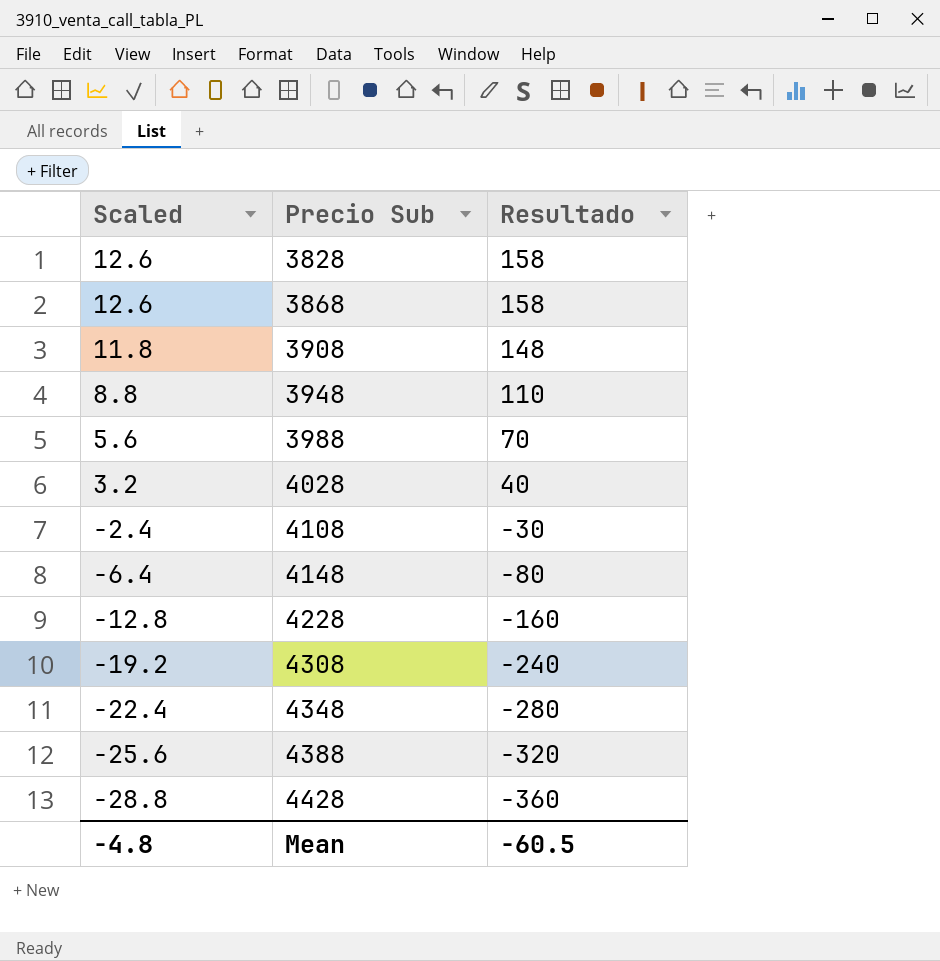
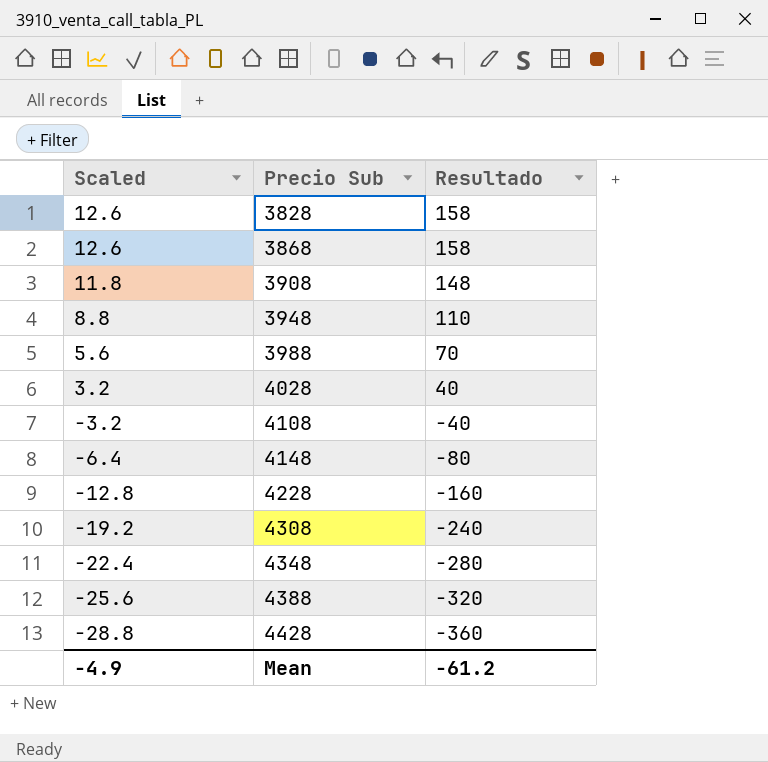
4108 | Scaled: -2.4 -> -3.2
4108 | Resultado: -30 -> -40
Mean | Scaled: -4.8 -> -4.9
Mean | Resultado: -60.5 -> -61.2

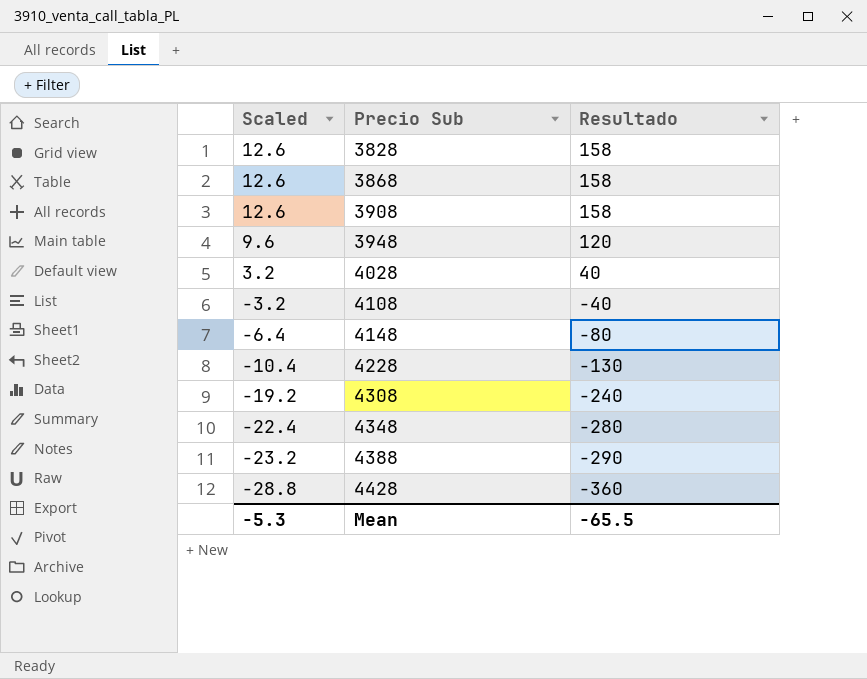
row 3988: 5.6 | 70 -> none
3908 | Scaled: 11.8 -> 12.6
3908 | Resultado: 148 -> 158
3948 | Scaled: 8.8 -> 9.6
3948 | Resultado: 110 -> 120
4228 | Scaled: -12.8 -> -10.4
4228 | Resultado: -160 -> -130
4388 | Scaled: -25.6 -> -23.2
4388 | Resultado: -320 -> -290
Mean | Scaled: -4.9 -> -5.3
Mean | Resultado: -61.2 -> -65.5

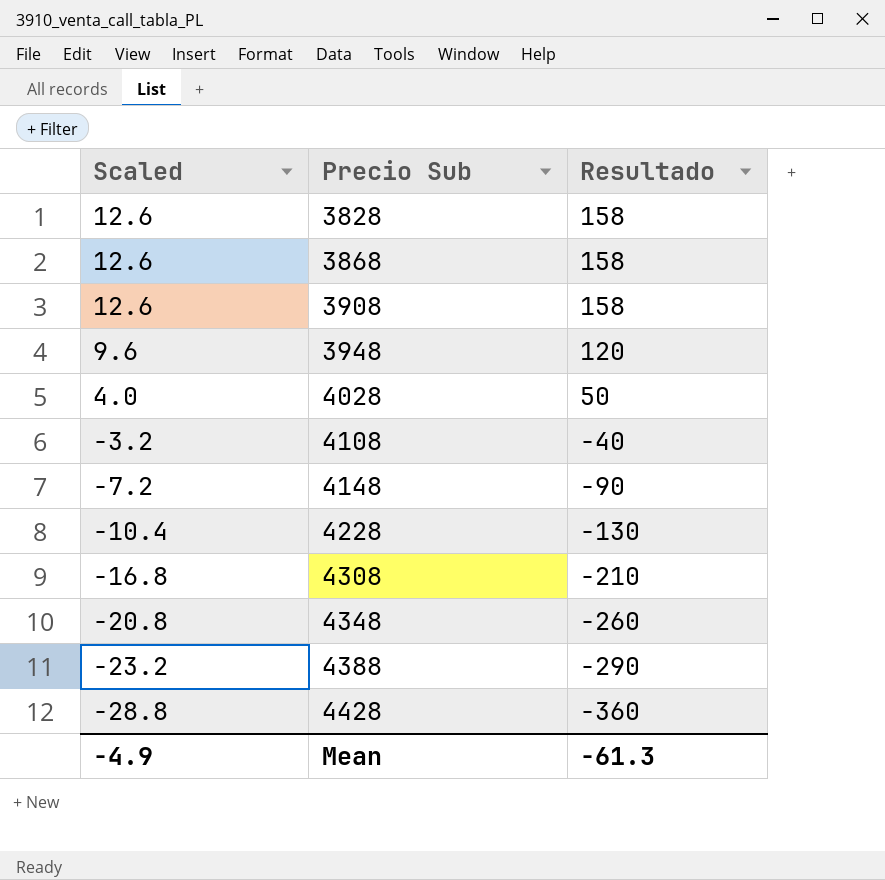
4028 | Scaled: 3.2 -> 4.0
4028 | Resultado: 40 -> 50
4148 | Scaled: -6.4 -> -7.2
4148 | Resultado: -80 -> -90
4308 | Scaled: -19.2 -> -16.8
4308 | Resultado: -240 -> -210
4348 | Scaled: -22.4 -> -20.8
4348 | Resultado: -280 -> -260
Mean | Scaled: -5.3 -> -4.9
Mean | Resultado: -65.5 -> -61.3

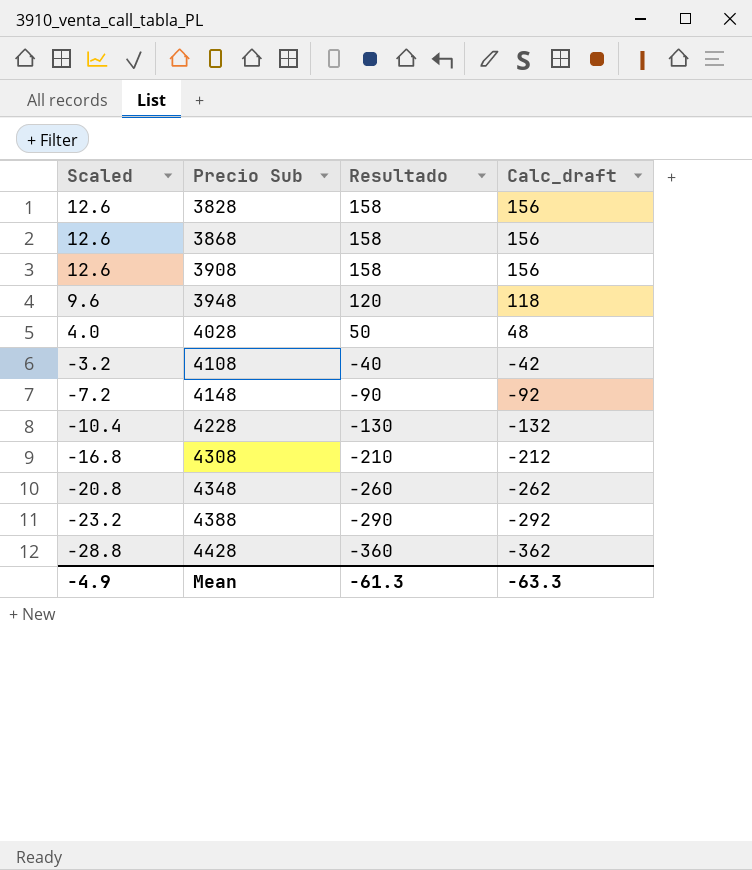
column Calc_draft | formula: none -> [Resultado] - 2

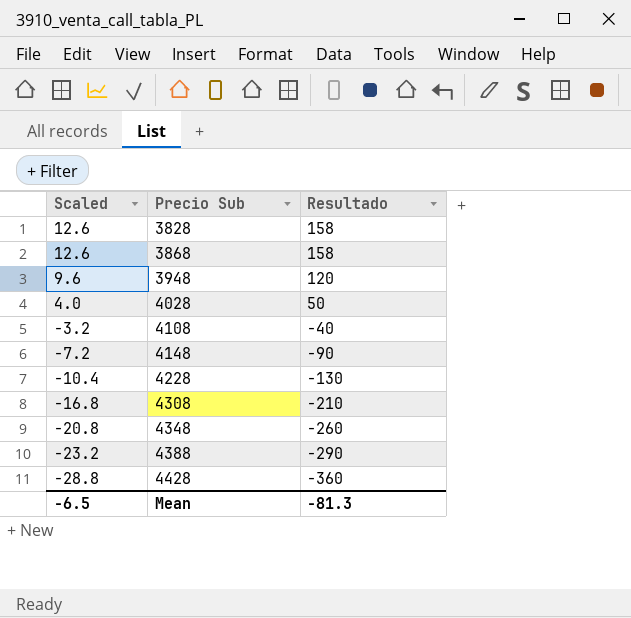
column Calc_draft | formula: [Resultado] - 2 -> none
row 3908: 12.6 | 158 | 156 -> none
Mean | Scaled: -4.9 -> -6.5
Mean | Resultado: -61.3 -> -81.3

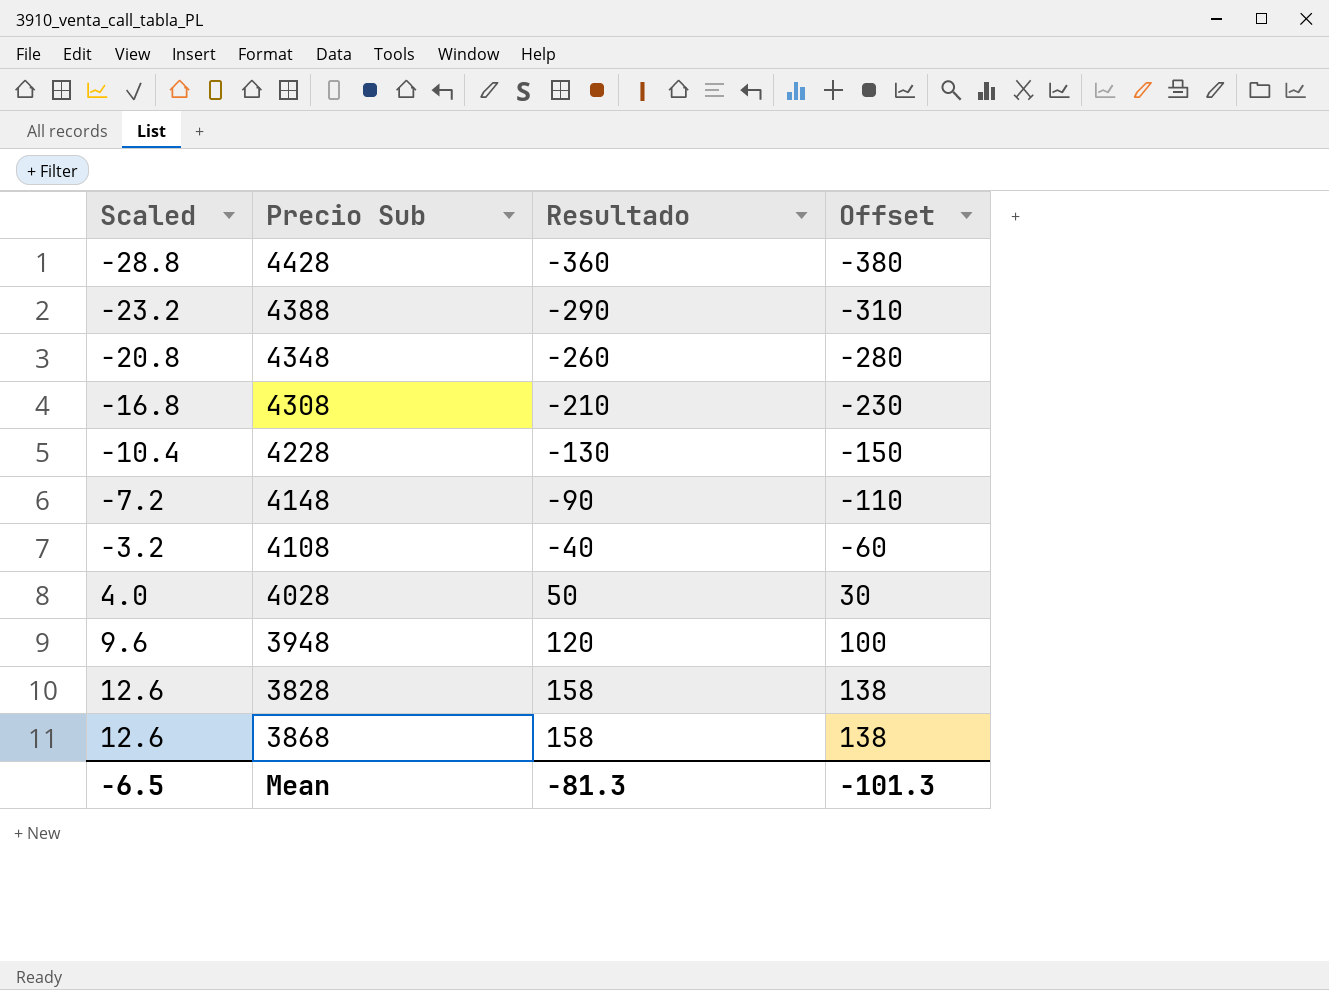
row order: Scaled descending -> Scaled ascending
column Offset | formula: none -> [Resultado] - 20

